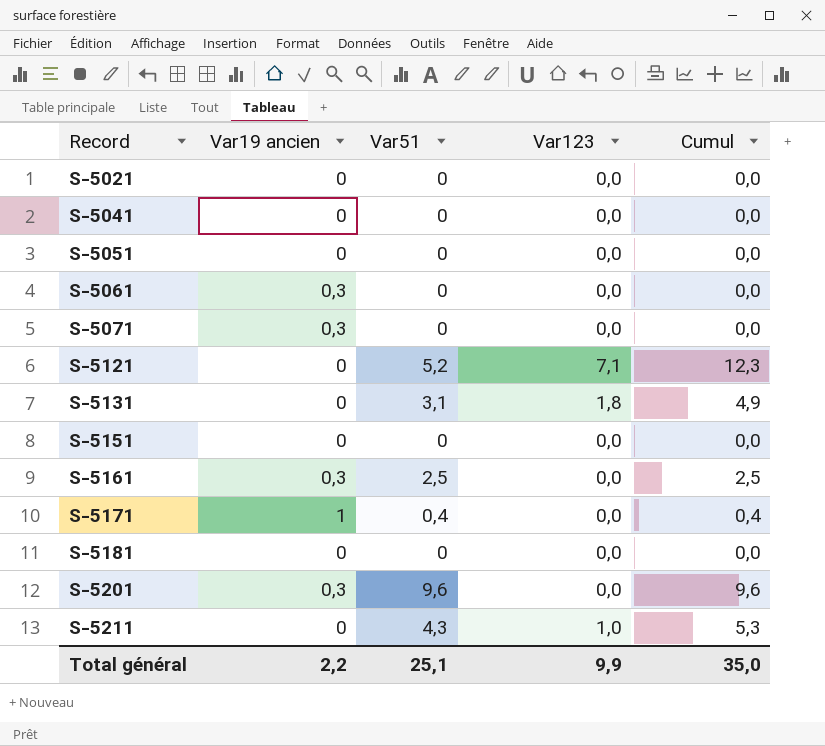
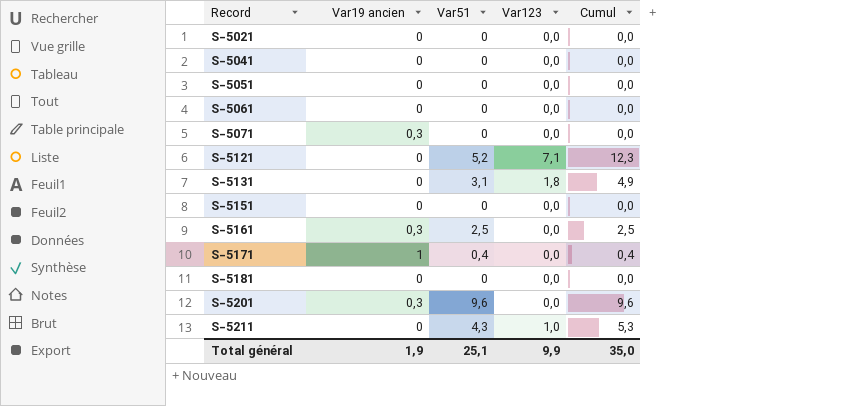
S-5061 | Var19 ancien: 0,3 -> 0
Total général | Var19 ancien: 2,2 -> 1,9

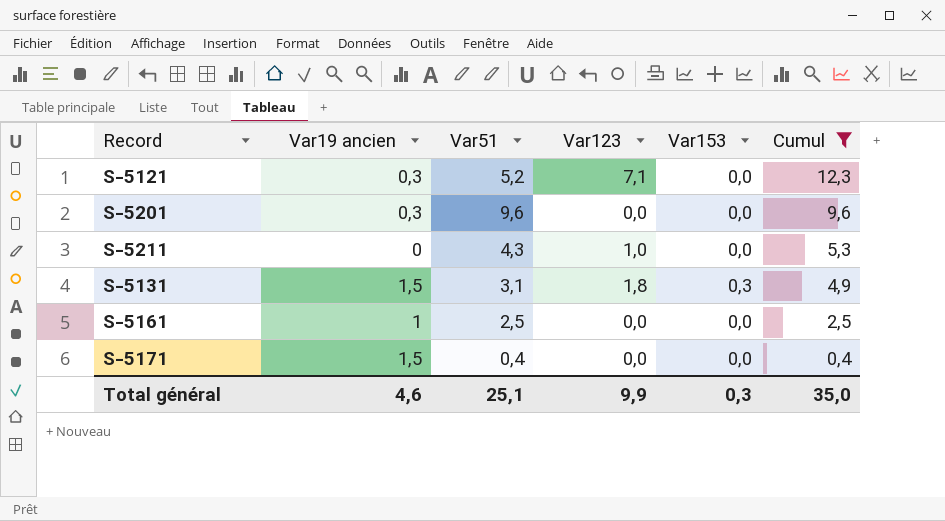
filter: none -> Cumul != 0,0
row order: Record ascending -> Cumul descending
column Var153 | position: none -> 5
S-5121 | Var19 ancien: 0 -> 0,3
S-5131 | Var19 ancien: 0 -> 1,5
S-5161 | Var19 ancien: 0,3 -> 1
S-5171 | Var19 ancien: 1 -> 1,5
Total général | Var19 ancien: 1,9 -> 4,6

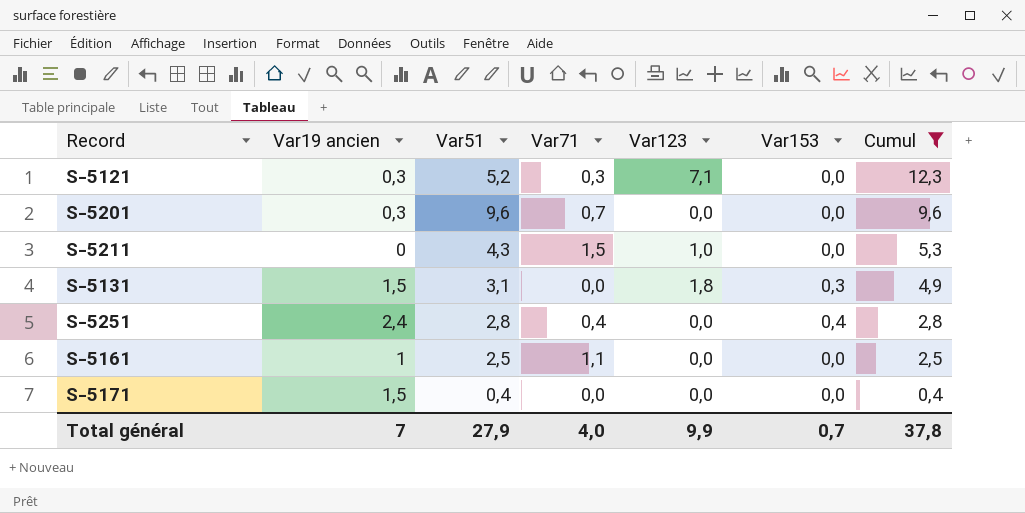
column Var71 | position: none -> 4
row S-5251: none -> 2,4 | 2,8 | 0,4 | 0,0 | 0,4 | 2,8
Total général | Var19 ancien: 4,6 -> 7
Total général | Var51: 25,1 -> 27,9
Total général | Var153: 0,3 -> 0,7
Total général | Cumul: 35,0 -> 37,8

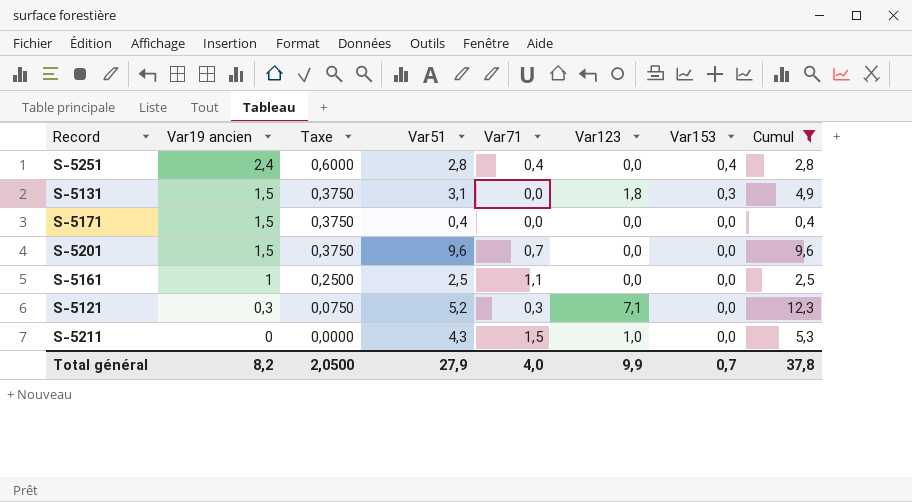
row order: Cumul descending -> Var19 ancien descending
column Taxe | formula: none -> [Var19 ancien] * 0,25
S-5201 | Var19 ancien: 0,3 -> 1,5
Total général | Var19 ancien: 7 -> 8,2

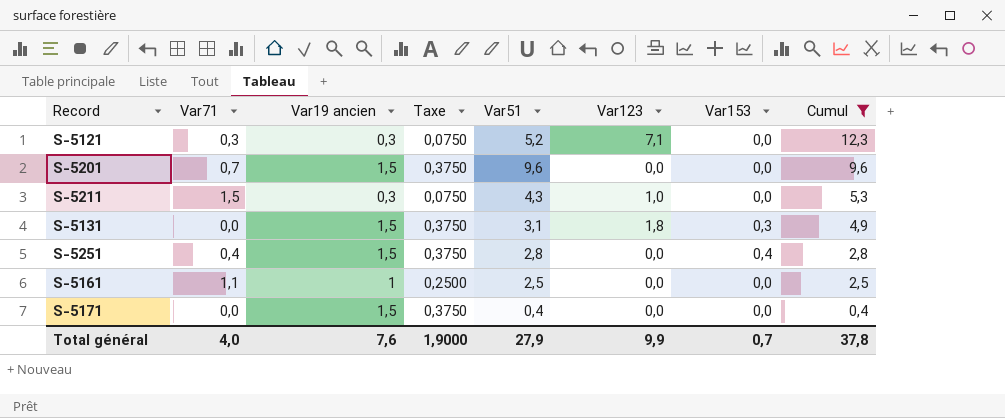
row order: Var19 ancien descending -> Cumul descending
column Var71 | position: 5 -> 2
S-5211 | Var19 ancien: 0 -> 0,3
S-5211 | Taxe: 0,0000 -> 0,0750
S-5251 | Var19 ancien: 2,4 -> 1,5
S-5251 | Taxe: 0,6000 -> 0,3750
Total général | Var19 ancien: 8,2 -> 7,6
Total général | Taxe: 2,0500 -> 1,9000

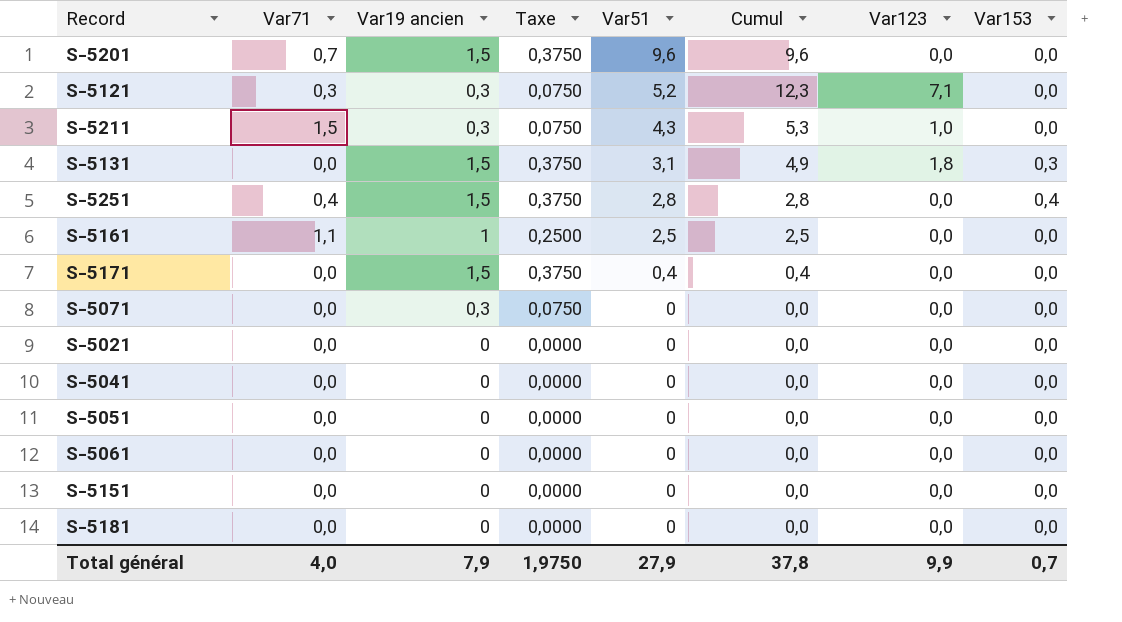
filter: Cumul != 0,0 -> none
row order: Cumul descending -> Var51 descending
column Cumul | position: 8 -> 6
Total général | Var19 ancien: 7,6 -> 7,9
Total général | Taxe: 1,9000 -> 1,9750

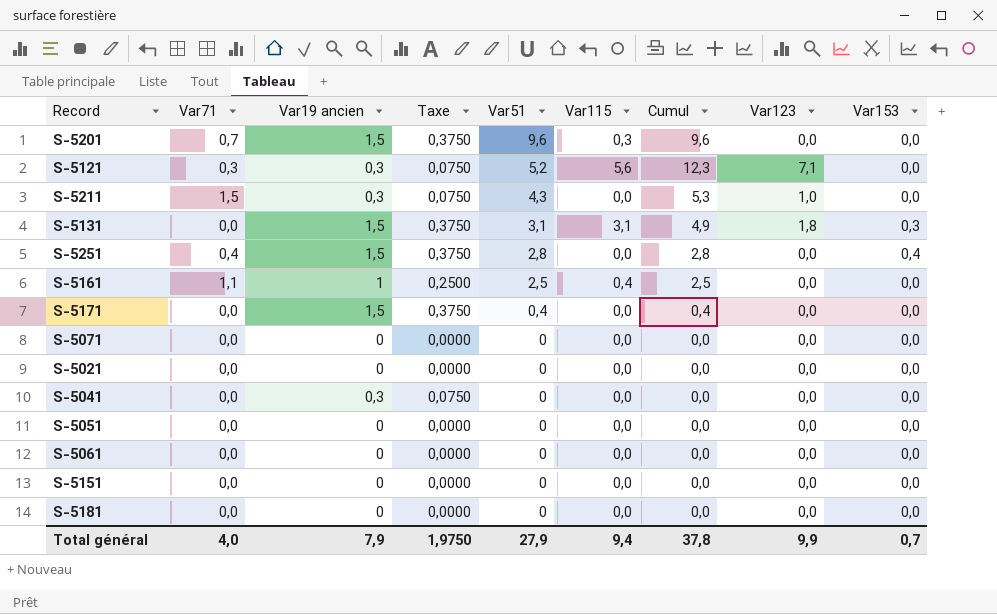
column Var115 | position: none -> 6
S-5071 | Var19 ancien: 0,3 -> 0
S-5071 | Taxe: 0,0750 -> 0,0000
S-5041 | Var19 ancien: 0 -> 0,3
S-5041 | Taxe: 0,0000 -> 0,0750

